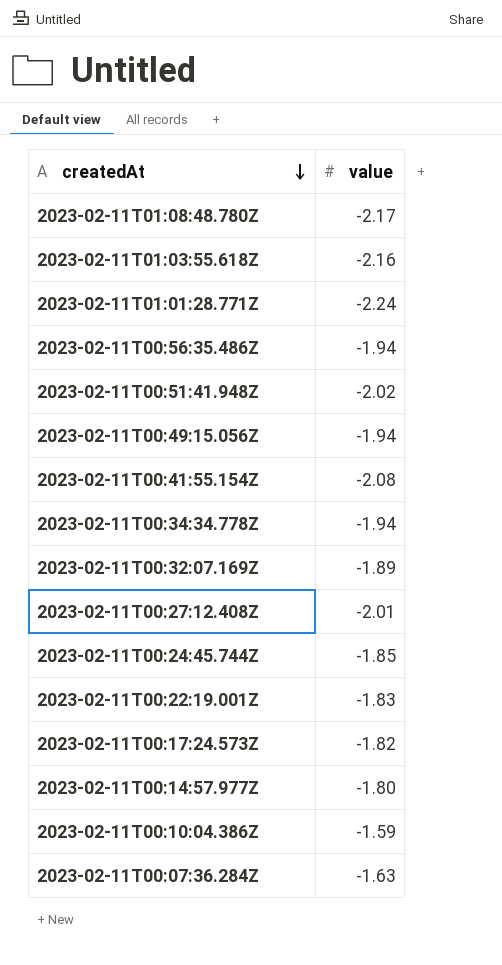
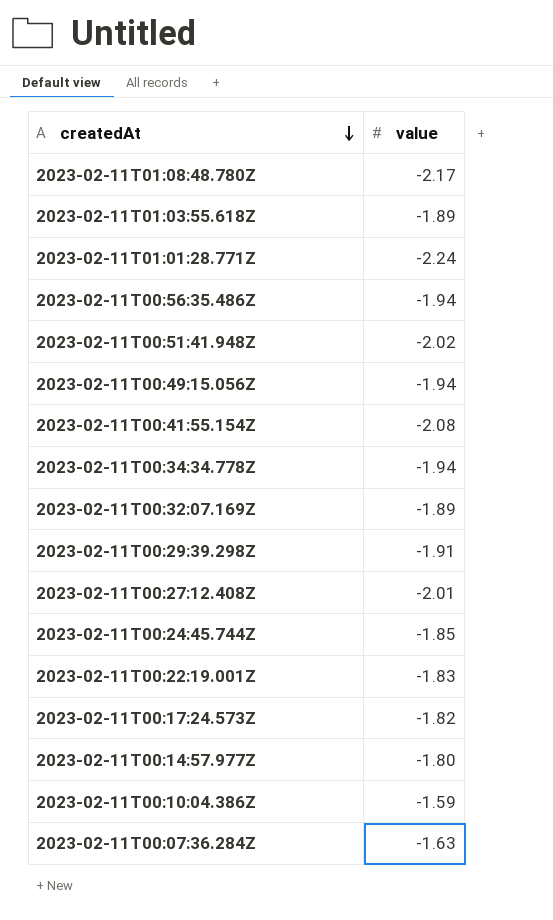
2023-02-11T01:03:55.618Z | value: -2.16 -> -1.89
row 2023-02-11T00:29:39.298Z: none -> -1.91

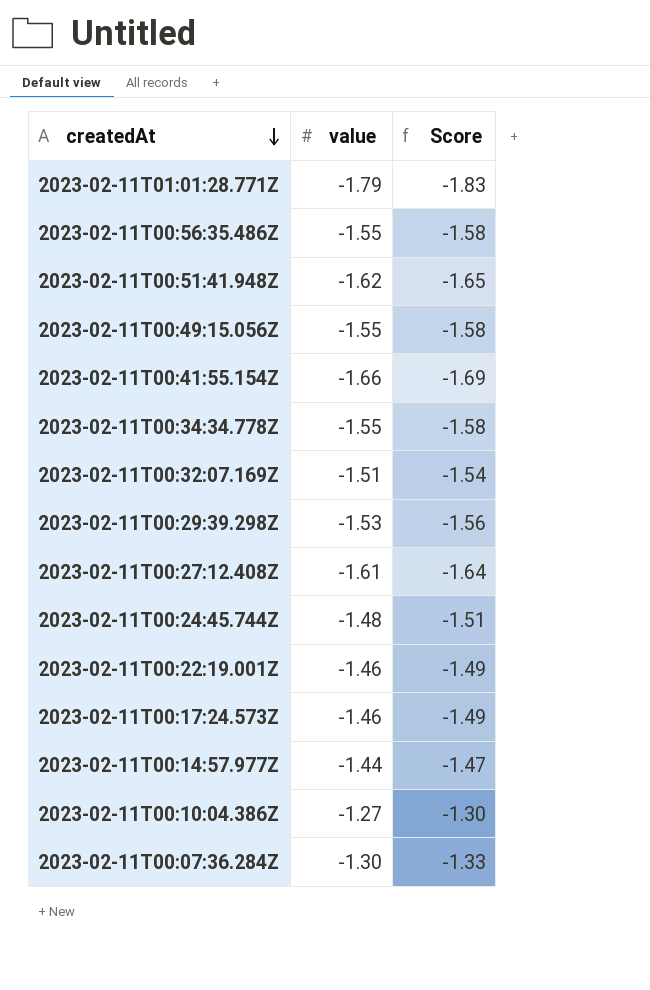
column Score | formula: none -> [value] * 1.02
row 2023-02-11T01:08:48.780Z: -2.17 -> none
row 2023-02-11T01:03:55.618Z: -1.89 -> none
2023-02-11T01:01:28.771Z | value: -2.24 -> -1.79
2023-02-11T00:56:35.486Z | value: -1.94 -> -1.55
2023-02-11T00:51:41.948Z | value: -2.02 -> -1.62
2023-02-11T00:49:15.056Z | value: -1.94 -> -1.55
2023-02-11T00:41:55.154Z | value: -2.08 -> -1.66
2023-02-11T00:34:34.778Z | value: -1.94 -> -1.55
2023-02-11T00:32:07.169Z | value: -1.89 -> -1.51
2023-02-11T00:29:39.298Z | value: -1.91 -> -1.53
2023-02-11T00:27:12.408Z | value: -2.01 -> -1.61
2023-02-11T00:24:45.744Z | value: -1.85 -> -1.48
2023-02-11T00:22:19.001Z | value: -1.83 -> -1.46
2023-02-11T00:17:24.573Z | value: -1.82 -> -1.46
2023-02-11T00:14:57.977Z | value: -1.80 -> -1.44
2023-02-11T00:10:04.386Z | value: -1.59 -> -1.27
2023-02-11T00:07:36.284Z | value: -1.63 -> -1.30

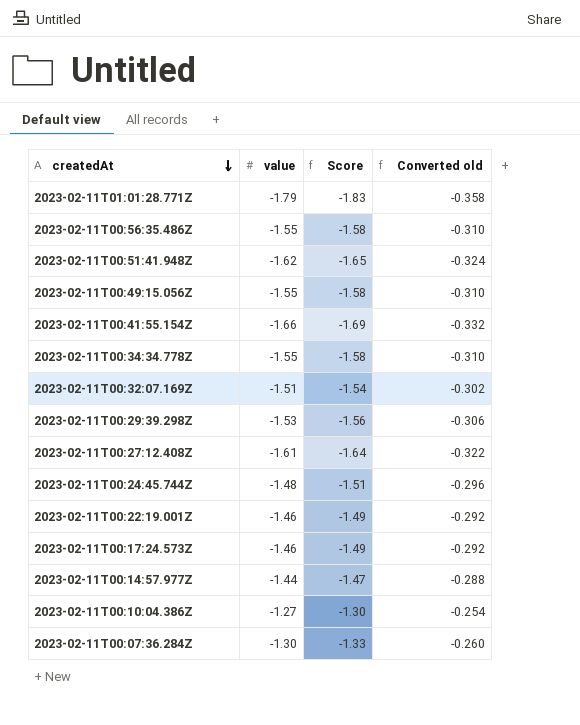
column Converted old | formula: none -> [value] * 0.2

